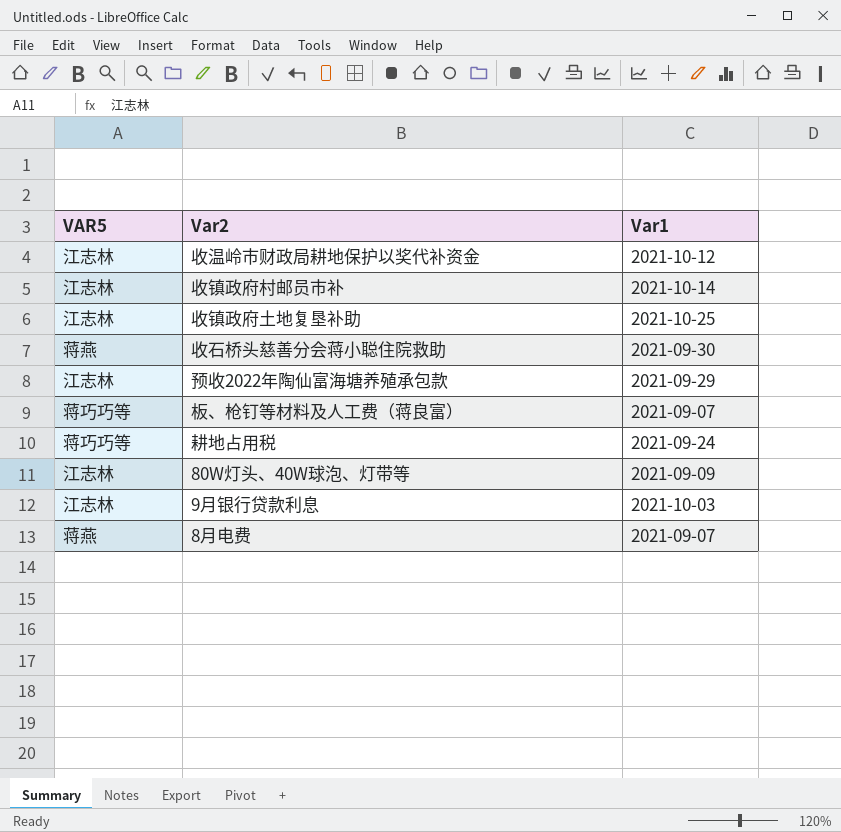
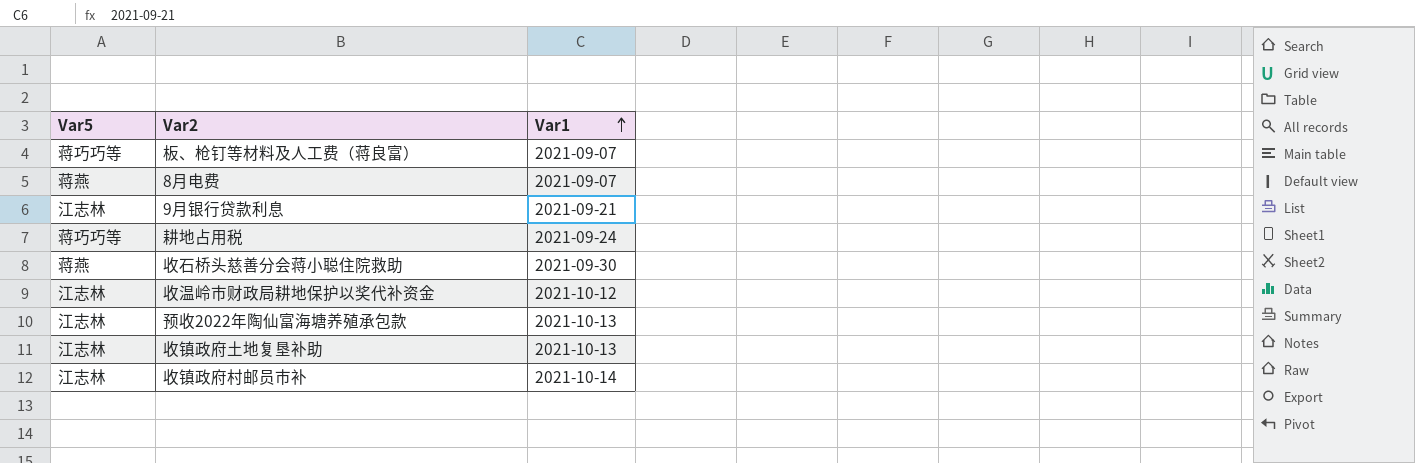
row order: none -> Var1 ascending
column name: VAR5 -> Var5
row 80W灯头、40W球泡、灯带等: 江志林 | 2021-09-09 -> none
9月银行贷款利息 | Var1: 2021-10-03 -> 2021-09-21
预收2022年陶仙富海塘养殖承包款 | Var1: 2021-09-29 -> 2021-10-13
收镇政府土地复垦补助 | Var1: 2021-10-25 -> 2021-10-13

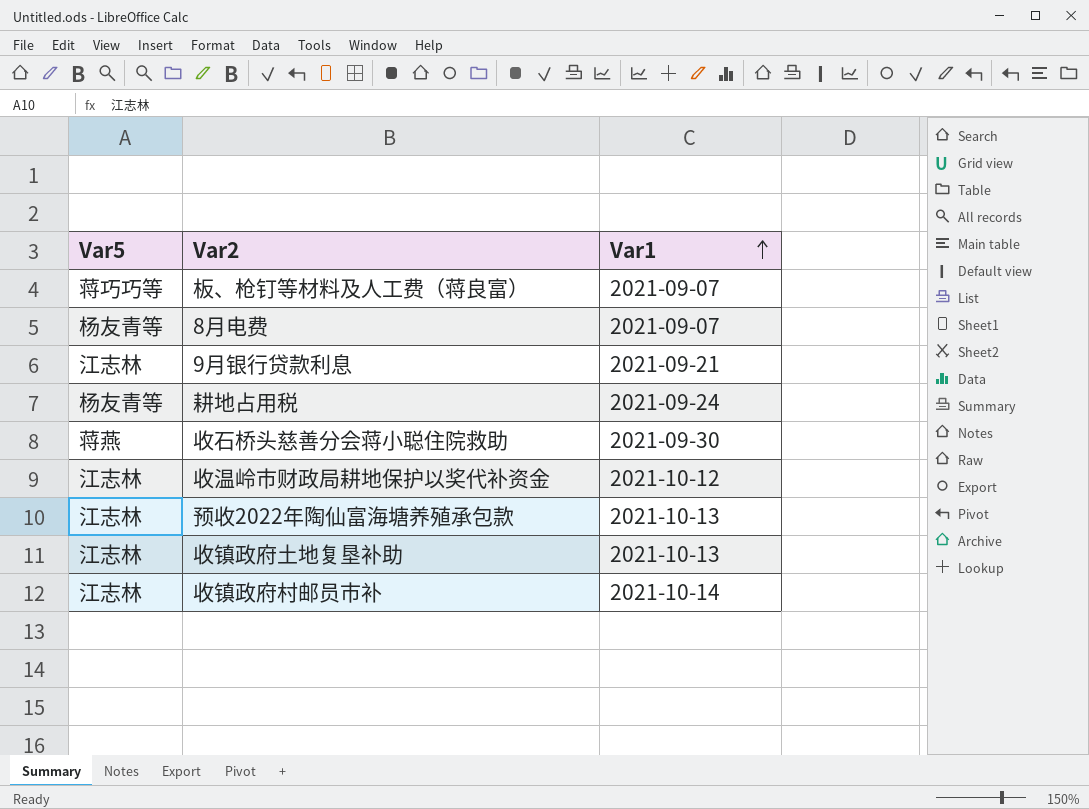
8月电费 | Var5: 蒋燕 -> 杨友青等
耕地占用税 | Var5: 蒋巧巧等 -> 杨友青等

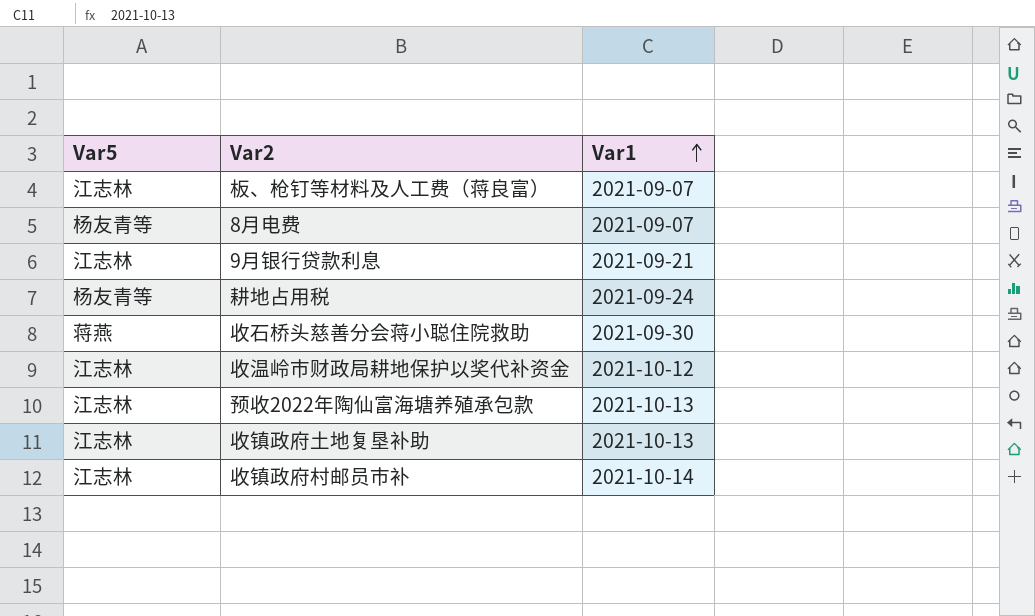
板、枪钉等材料及人工费（蒋良富） | Var5: 蒋巧巧等 -> 江志林

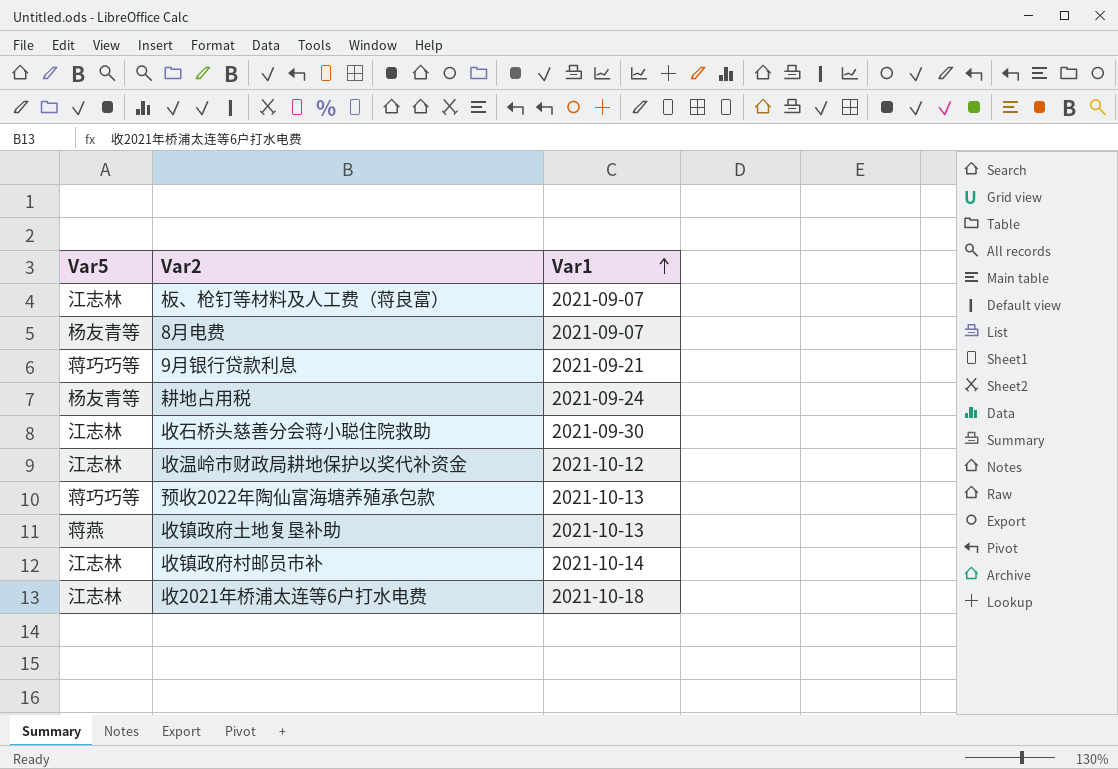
9月银行贷款利息 | Var5: 江志林 -> 蒋巧巧等
收石桥头慈善分会蒋小聪住院救助 | Var5: 蒋燕 -> 江志林
预收2022年陶仙富海塘养殖承包款 | Var5: 江志林 -> 蒋巧巧等
收镇政府土地复垦补助 | Var5: 江志林 -> 蒋燕
row 收2021年桥浦太连等6户打水电费: none -> 江志林 | 2021-10-18

